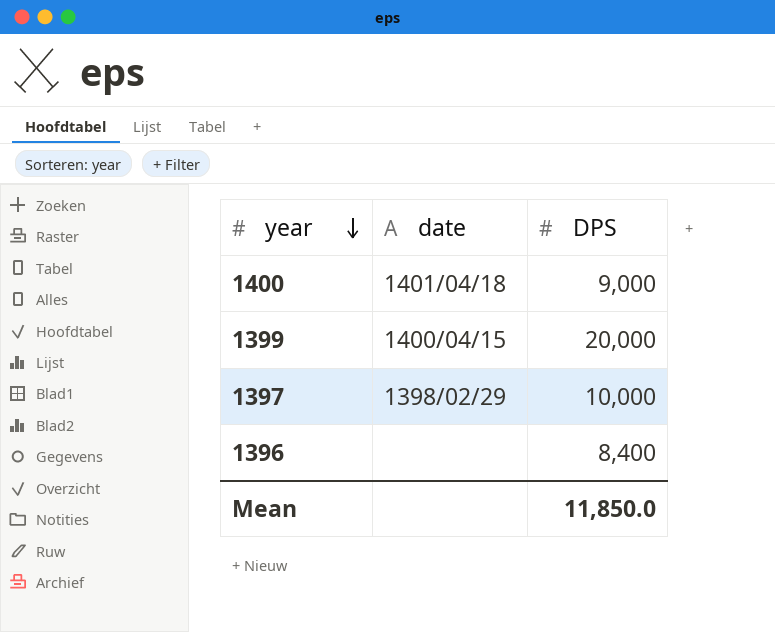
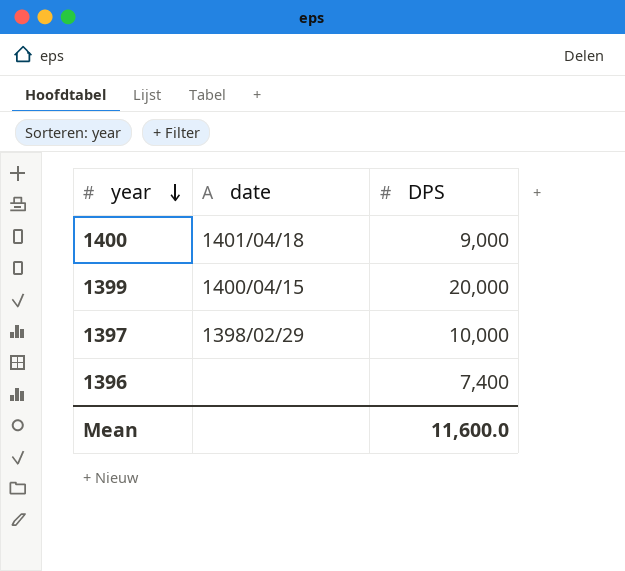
1396 | DPS: 8,400 -> 7,400
Mean | DPS: 11,850.0 -> 11,600.0

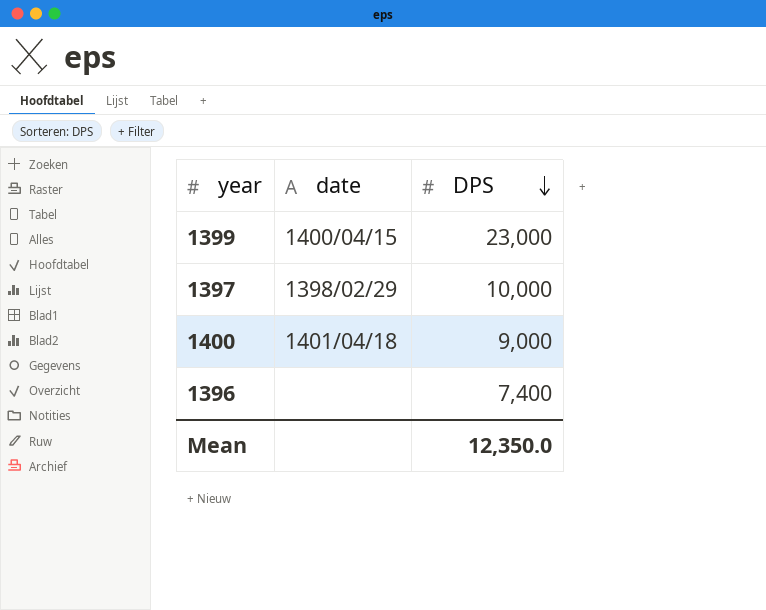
row order: year descending -> DPS descending
1399 | DPS: 20,000 -> 23,000
Mean | DPS: 11,600.0 -> 12,350.0

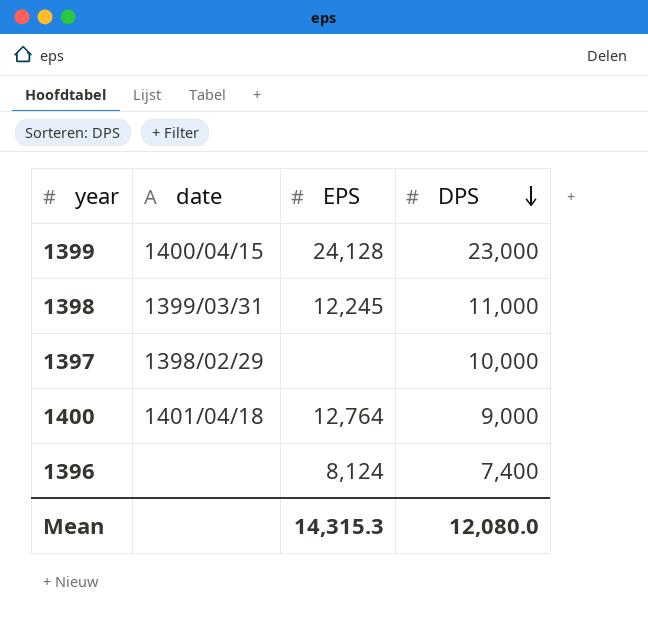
column EPS | position: none -> 3
row 1398: none -> 1399/03/31 | 12,245 | 11,000
Mean | DPS: 12,350.0 -> 12,080.0

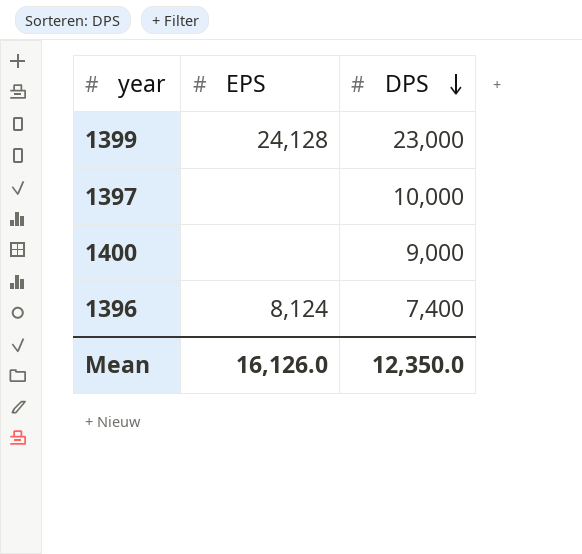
column date | position: 2 -> none
row 1398: 1399/03/31 | 12,245 | 11,000 -> none
1400 | EPS: 12,764 -> none
Mean | EPS: 14,315.3 -> 16,126.0
Mean | DPS: 12,080.0 -> 12,350.0

